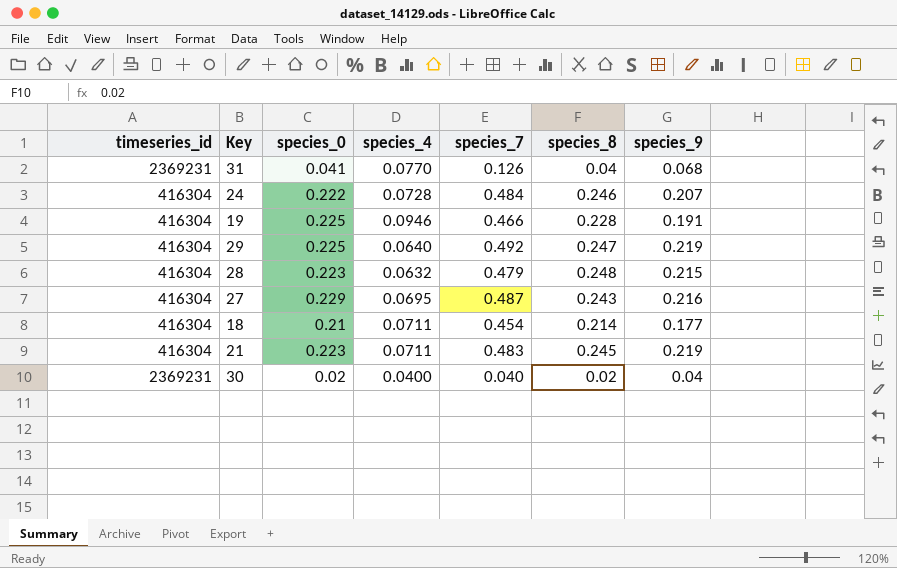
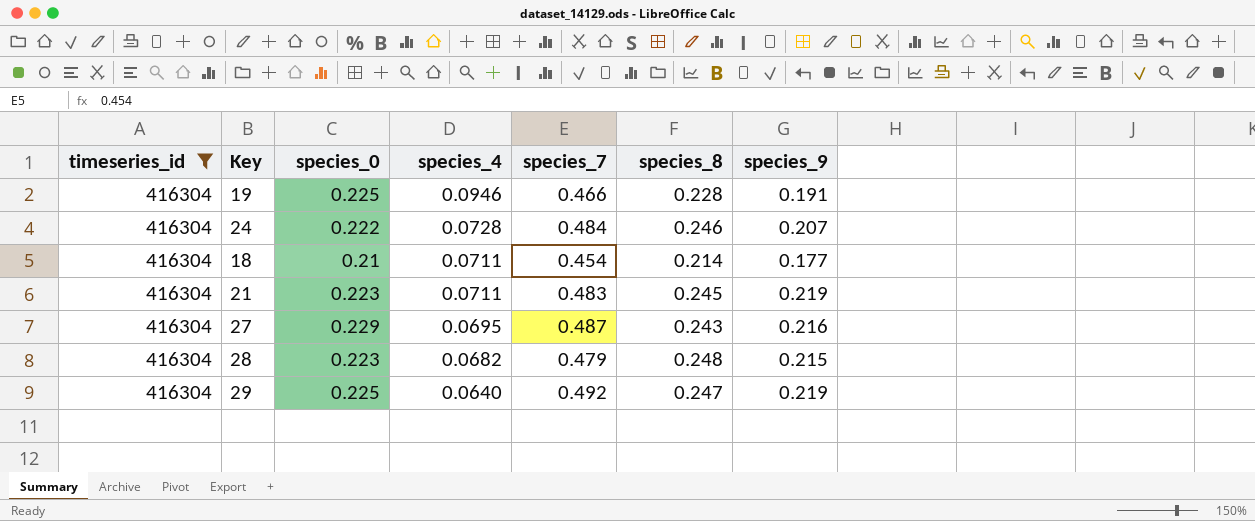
filter: none -> timeseries_id = 416304
row order: none -> species_4 descending
28 | species_4: 0.0632 -> 0.0682

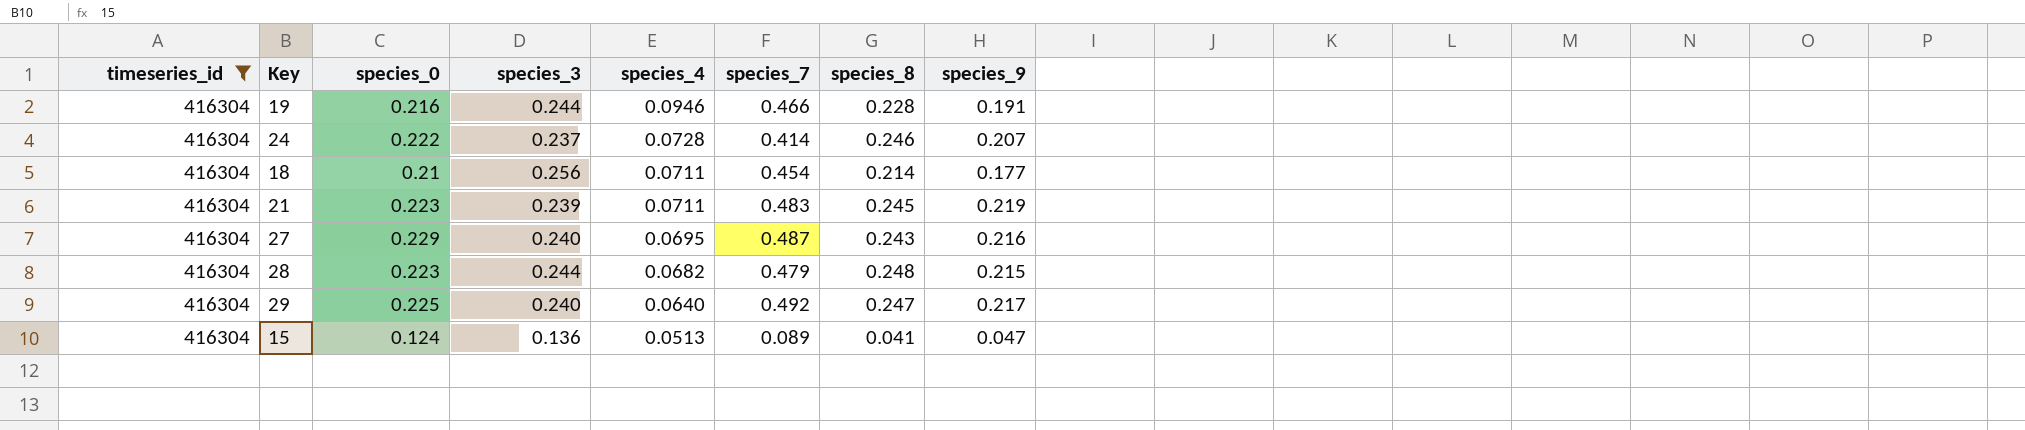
column species_3 | position: none -> 4
19 | species_0: 0.225 -> 0.216
24 | species_7: 0.484 -> 0.414
29 | species_9: 0.219 -> 0.217
row 15: none -> 416304 | 0.124 | 0.136 | 0.0513 | 0.089 | 0.041 | 0.047

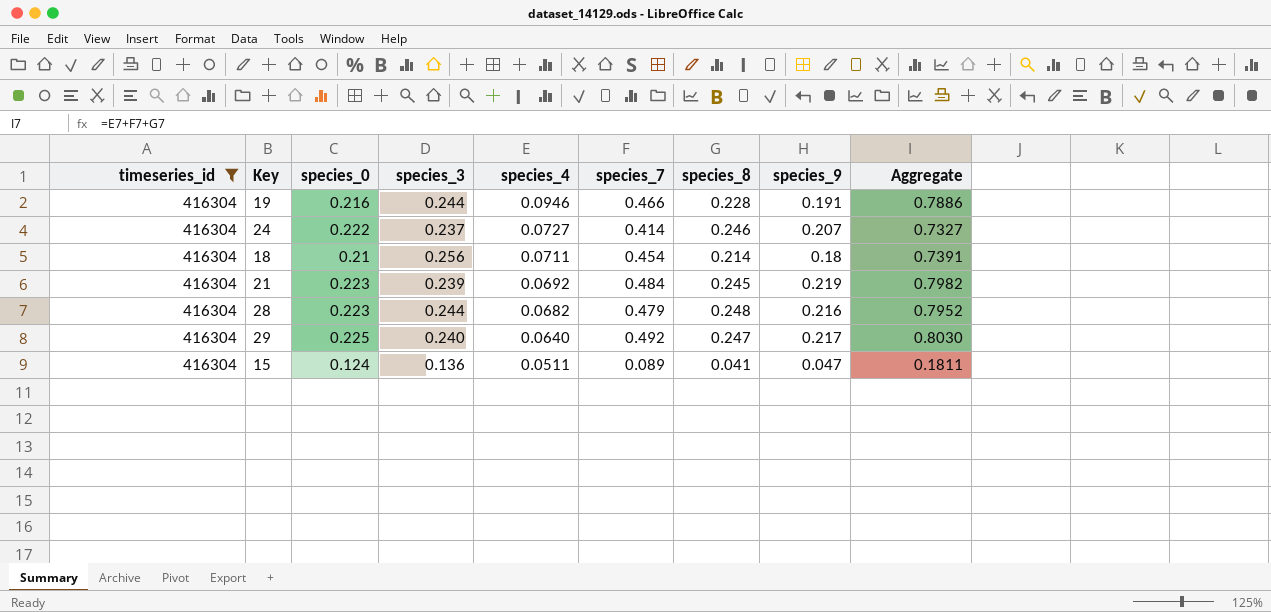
column Aggregate | formula: none -> [species_4] + [species_7] + [species_8]
row 27: 416304 | 0.229 | 0.240 | 0.0695 | 0.487 | 0.243 | 0.216 -> none
24 | species_4: 0.0728 -> 0.0727
18 | species_9: 0.177 -> 0.18
21 | species_4: 0.0711 -> 0.0692
21 | species_7: 0.483 -> 0.484
28 | species_9: 0.215 -> 0.216
15 | species_4: 0.0513 -> 0.0511

